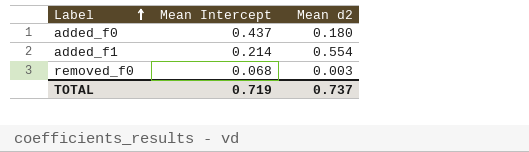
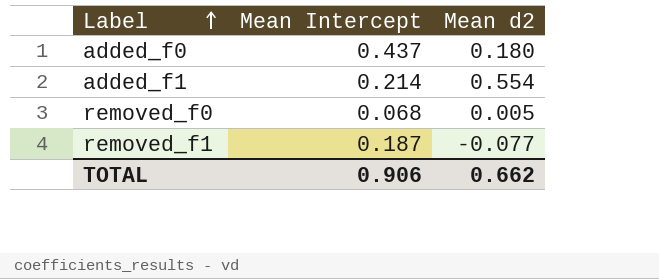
removed_f0 | Mean d2: 0.003 -> 0.005
row removed_f1: none -> 0.187 | -0.077
TOTAL | Mean Intercept: 0.719 -> 0.906
TOTAL | Mean d2: 0.737 -> 0.662

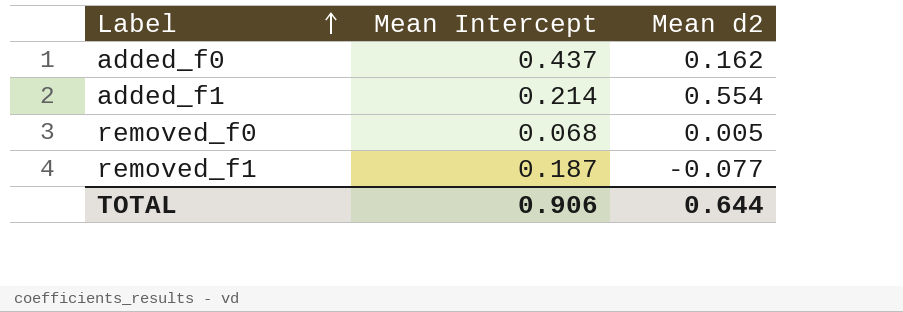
added_f0 | Mean d2: 0.180 -> 0.162
TOTAL | Mean d2: 0.662 -> 0.644

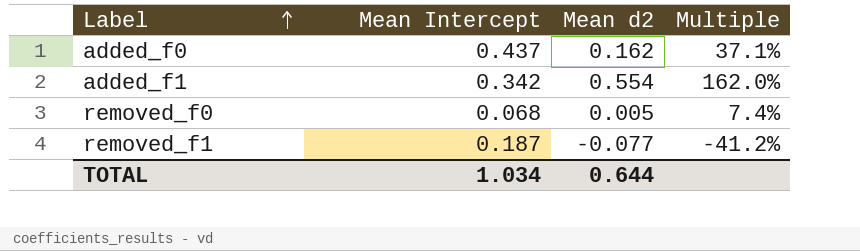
column Multiple | formula: none -> [Mean d2] / [Mean Intercept]
added_f1 | Mean Intercept: 0.214 -> 0.342
TOTAL | Mean Intercept: 0.906 -> 1.034

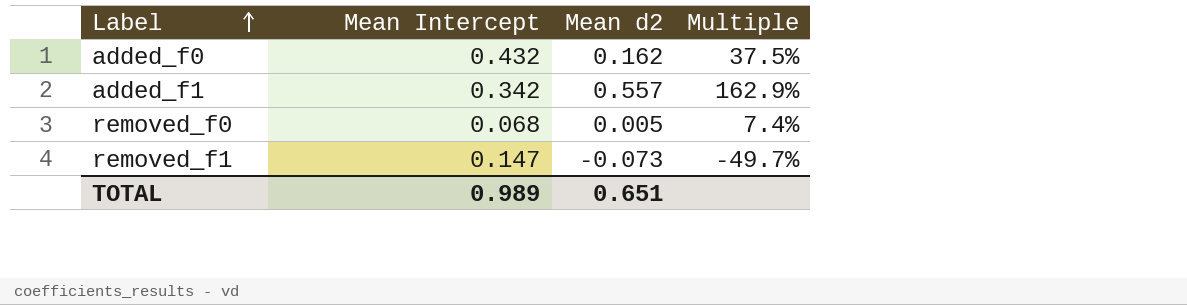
added_f0 | Mean Intercept: 0.437 -> 0.432
added_f0 | Multiple: 37.1% -> 37.5%
added_f1 | Mean d2: 0.554 -> 0.557
added_f1 | Multiple: 162.0% -> 162.9%
removed_f1 | Mean Intercept: 0.187 -> 0.147
removed_f1 | Mean d2: -0.077 -> -0.073
removed_f1 | Multiple: -41.2% -> -49.7%
TOTAL | Mean Intercept: 1.034 -> 0.989
TOTAL | Mean d2: 0.644 -> 0.651

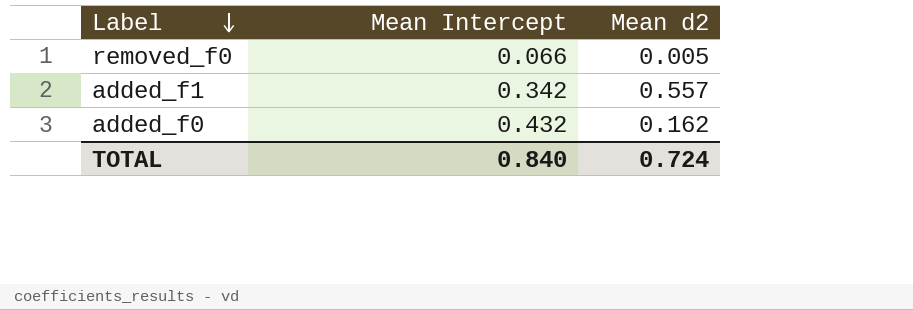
row order: Label ascending -> Label descending
column Multiple | formula: [Mean d2] / [Mean Intercept] -> none
row removed_f1: 0.147 | -0.073 | -49.7% -> none
removed_f0 | Mean Intercept: 0.068 -> 0.066
TOTAL | Mean Intercept: 0.989 -> 0.840
TOTAL | Mean d2: 0.651 -> 0.724

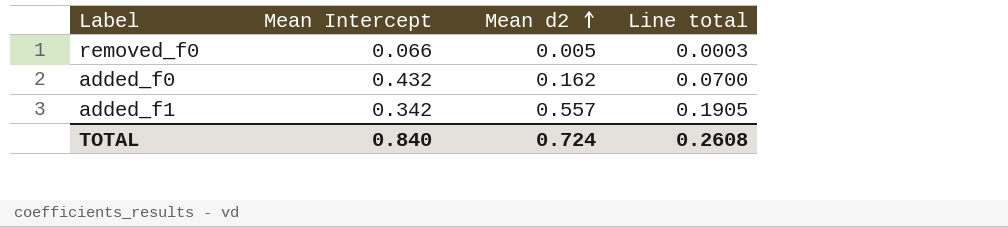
row order: Label descending -> Mean d2 ascending
column Line total | formula: none -> [Mean Intercept] * [Mean d2]

